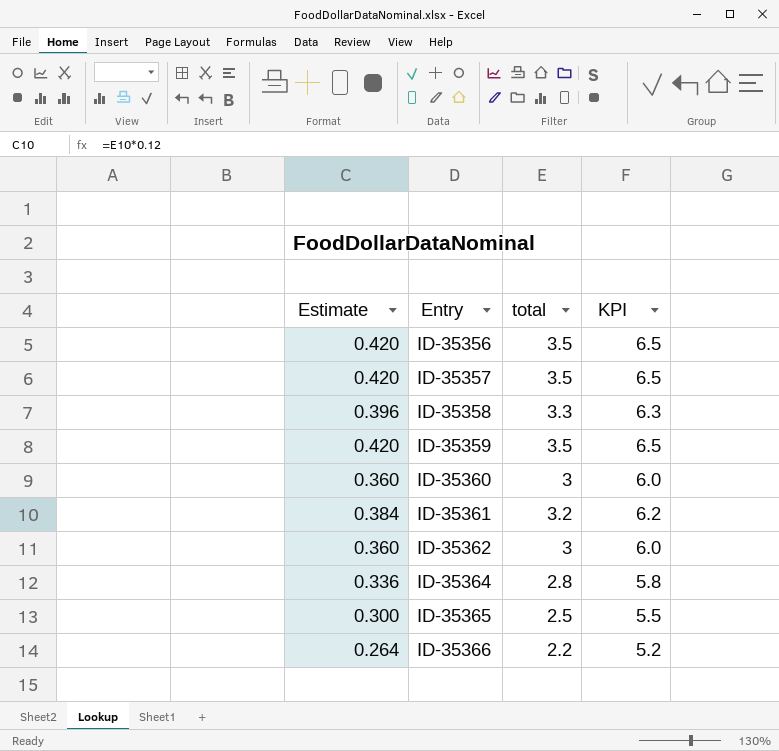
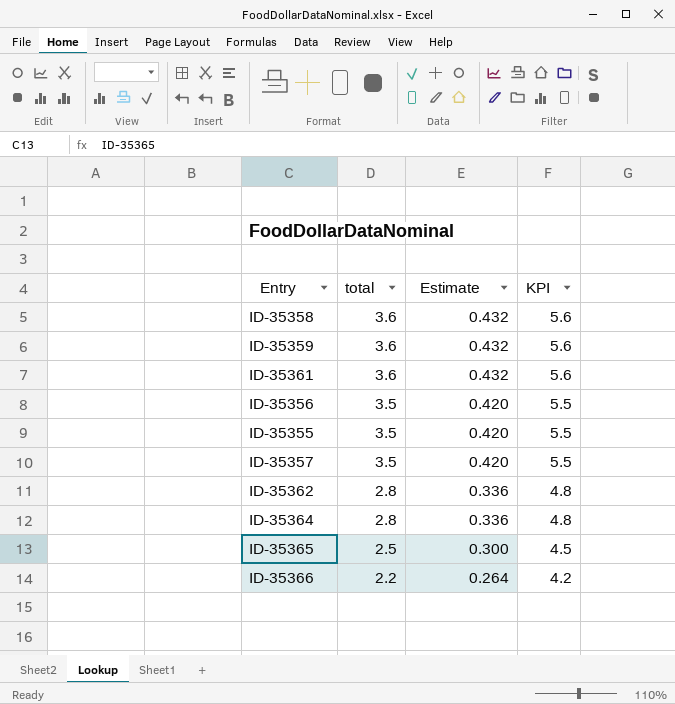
row order: Entry ascending -> total descending
column Estimate | position: 1 -> 3
column KPI | formula: [total] + 3 -> [total] + 2
row ID-35360: 0.360 | 3 | 6.0 -> none
ID-35358 | total: 3.3 -> 3.6
ID-35358 | Estimate: 0.396 -> 0.432
ID-35359 | total: 3.5 -> 3.6
ID-35359 | Estimate: 0.420 -> 0.432
ID-35361 | total: 3.2 -> 3.6
ID-35361 | Estimate: 0.384 -> 0.432
row ID-35355: none -> 3.5 | 0.420 | 5.5
ID-35362 | total: 3 -> 2.8
ID-35362 | Estimate: 0.360 -> 0.336

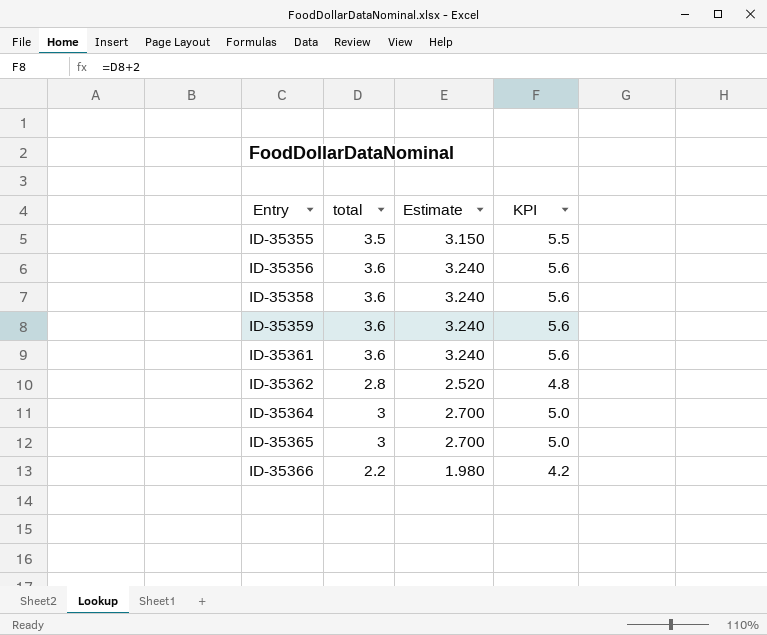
row order: total descending -> Entry ascending
column Estimate | formula: [total] * 0.12 -> [total] * 0.9
row ID-35357: 3.5 | 0.420 | 5.5 -> none
ID-35356 | total: 3.5 -> 3.6
ID-35356 | KPI: 5.5 -> 5.6
ID-35364 | total: 2.8 -> 3
ID-35364 | KPI: 4.8 -> 5.0
ID-35365 | total: 2.5 -> 3
ID-35365 | KPI: 4.5 -> 5.0

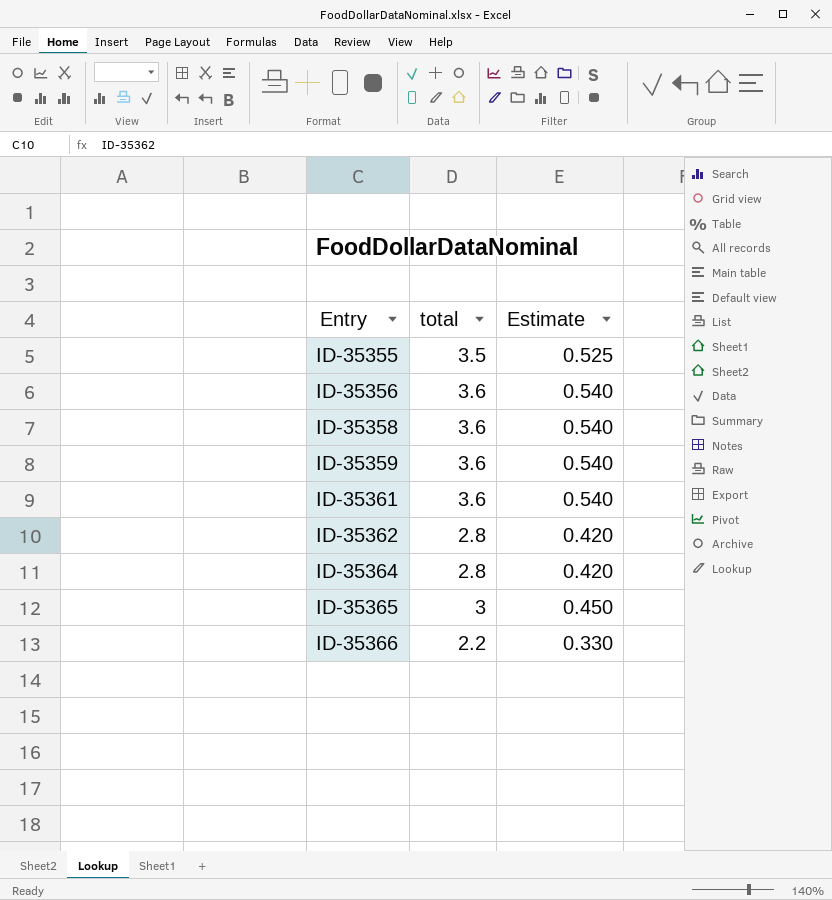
column KPI | formula: [total] + 2 -> none
column Estimate | formula: [total] * 0.9 -> [total] * 0.15
ID-35364 | total: 3 -> 2.8

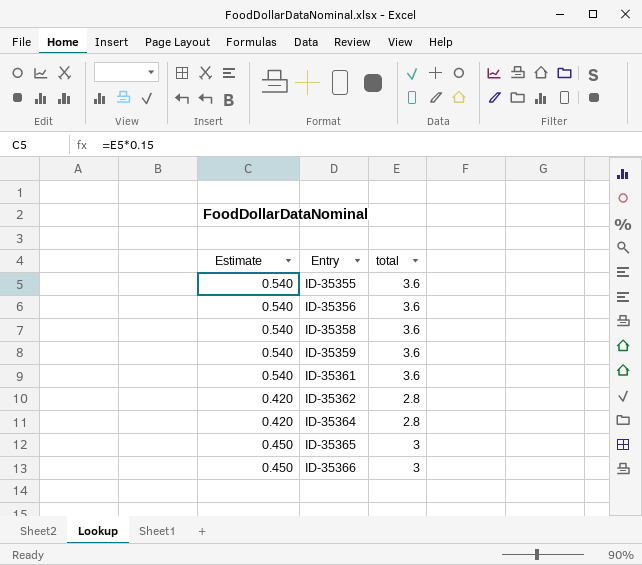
column Estimate | position: 3 -> 1
ID-35355 | Estimate: 0.525 -> 0.540
ID-35355 | total: 3.5 -> 3.6
ID-35366 | Estimate: 0.330 -> 0.450
ID-35366 | total: 2.2 -> 3

